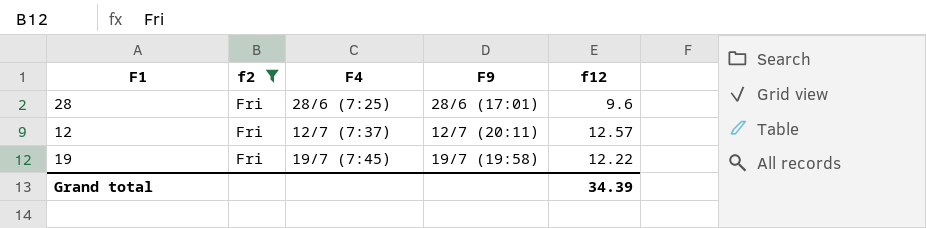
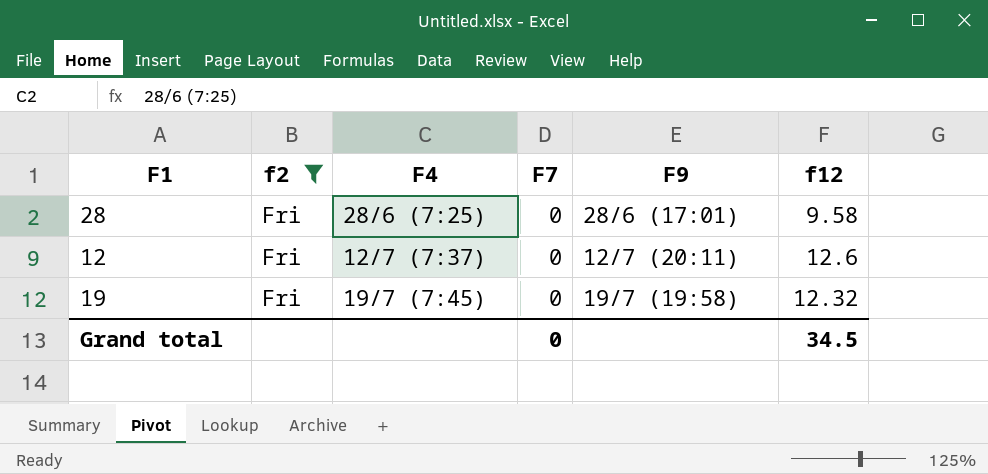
column F7 | position: none -> 4
28 | f12: 9.6 -> 9.58
12 | f12: 12.57 -> 12.6
19 | f12: 12.22 -> 12.32
Grand total | f12: 34.39 -> 34.5

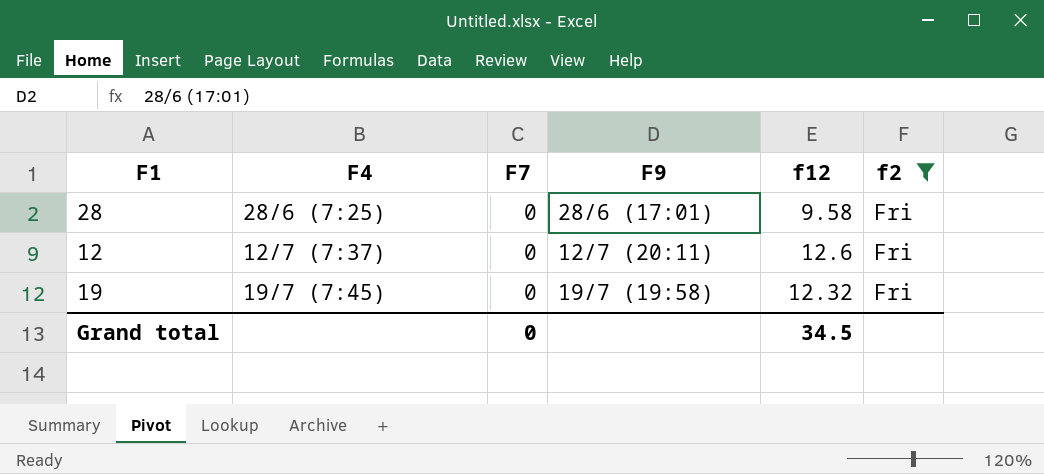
column f2 | position: 2 -> 6

